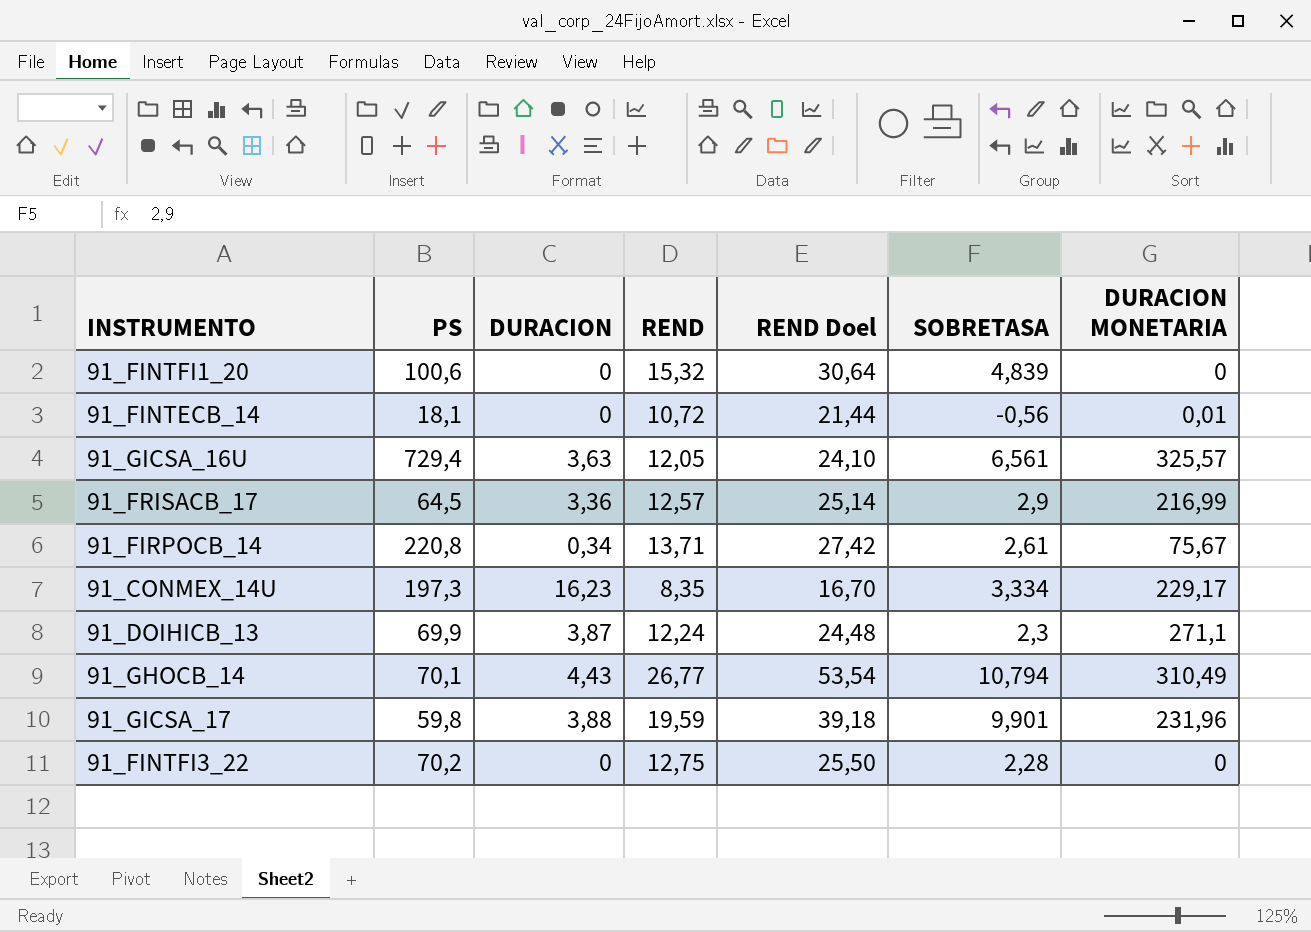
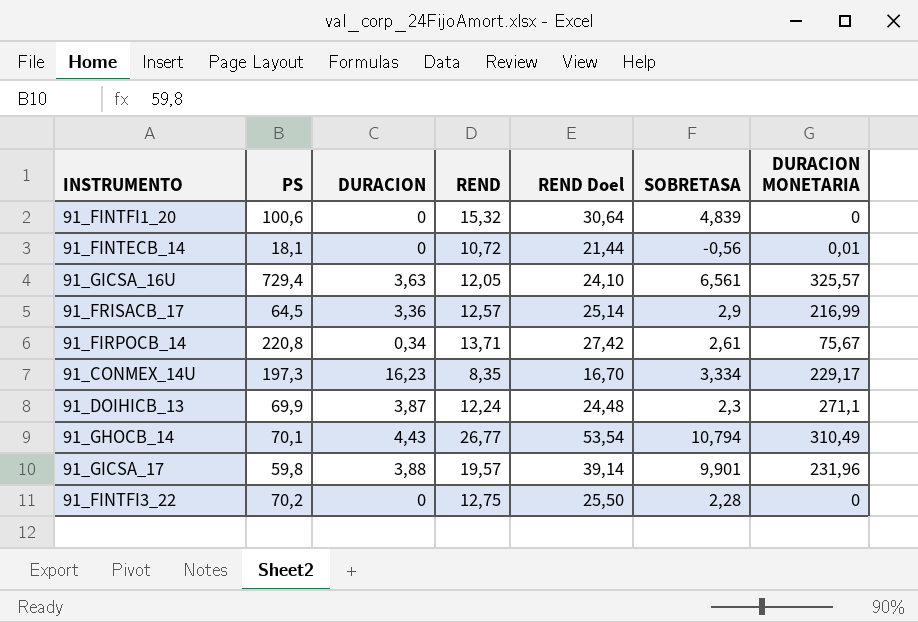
91_GICSA_17 | REND: 19,59 -> 19,57
91_GICSA_17 | REND Doel: 39,18 -> 39,14

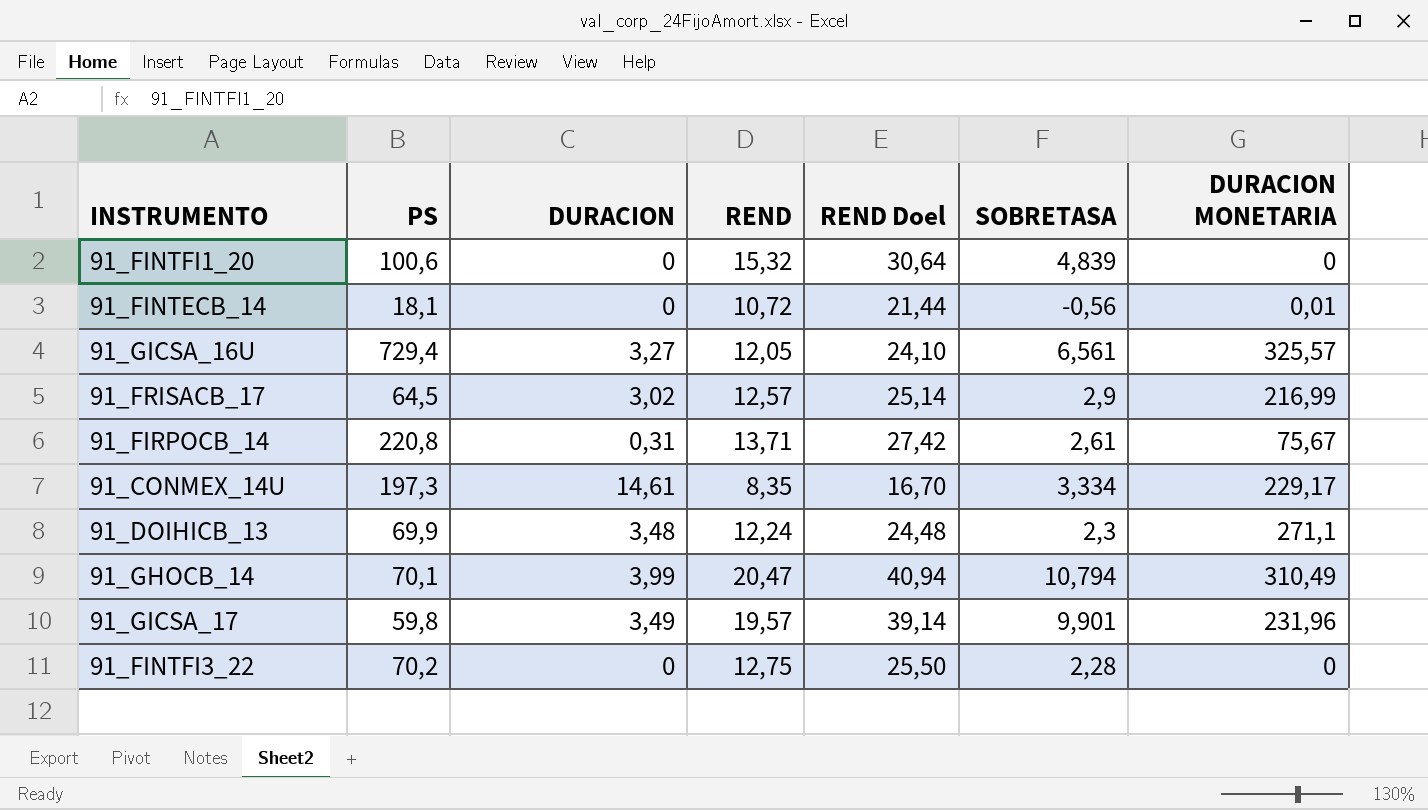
91_GICSA_16U | DURACION: 3,63 -> 3,27
91_FRISACB_17 | DURACION: 3,36 -> 3,02
91_FIRPOCB_14 | DURACION: 0,34 -> 0,31
91_CONMEX_14U | DURACION: 16,23 -> 14,61
91_DOIHICB_13 | DURACION: 3,87 -> 3,48
91_GHOCB_14 | DURACION: 4,43 -> 3,99
91_GHOCB_14 | REND: 26,77 -> 20,47
91_GHOCB_14 | REND Doel: 53,54 -> 40,94
91_GICSA_17 | DURACION: 3,88 -> 3,49

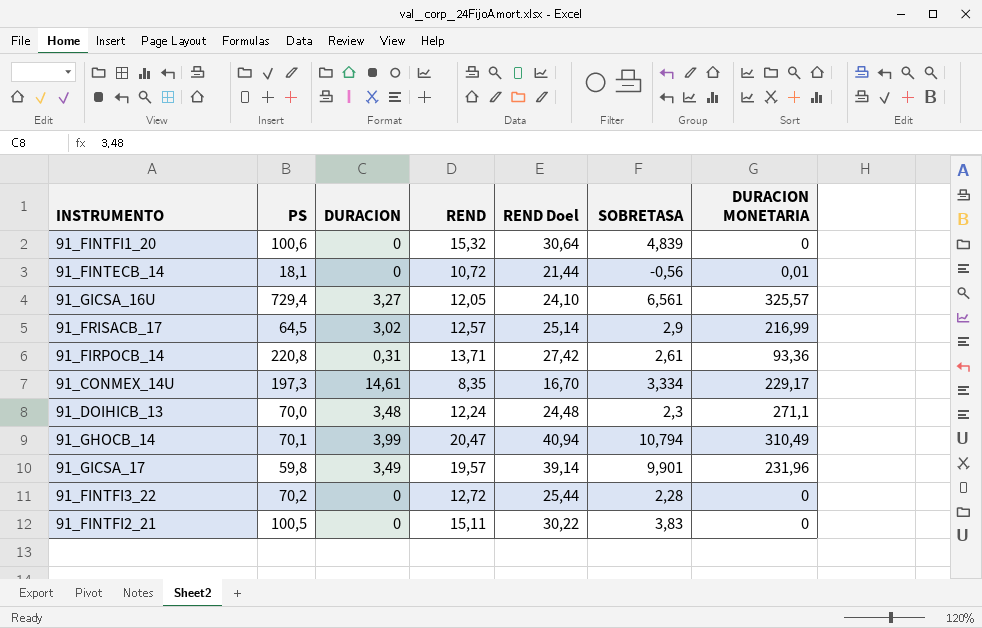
91_FIRPOCB_14 | DURACION MONETARIA: 75,67 -> 93,36
91_DOIHICB_13 | PS: 69,9 -> 70,0
91_FINTFI3_22 | REND: 12,75 -> 12,72
91_FINTFI3_22 | REND Doel: 25,50 -> 25,44
row 91_FINTFI2_21: none -> 100,5 | 0 | 15,11 | 30,22 | 3,83 | 0

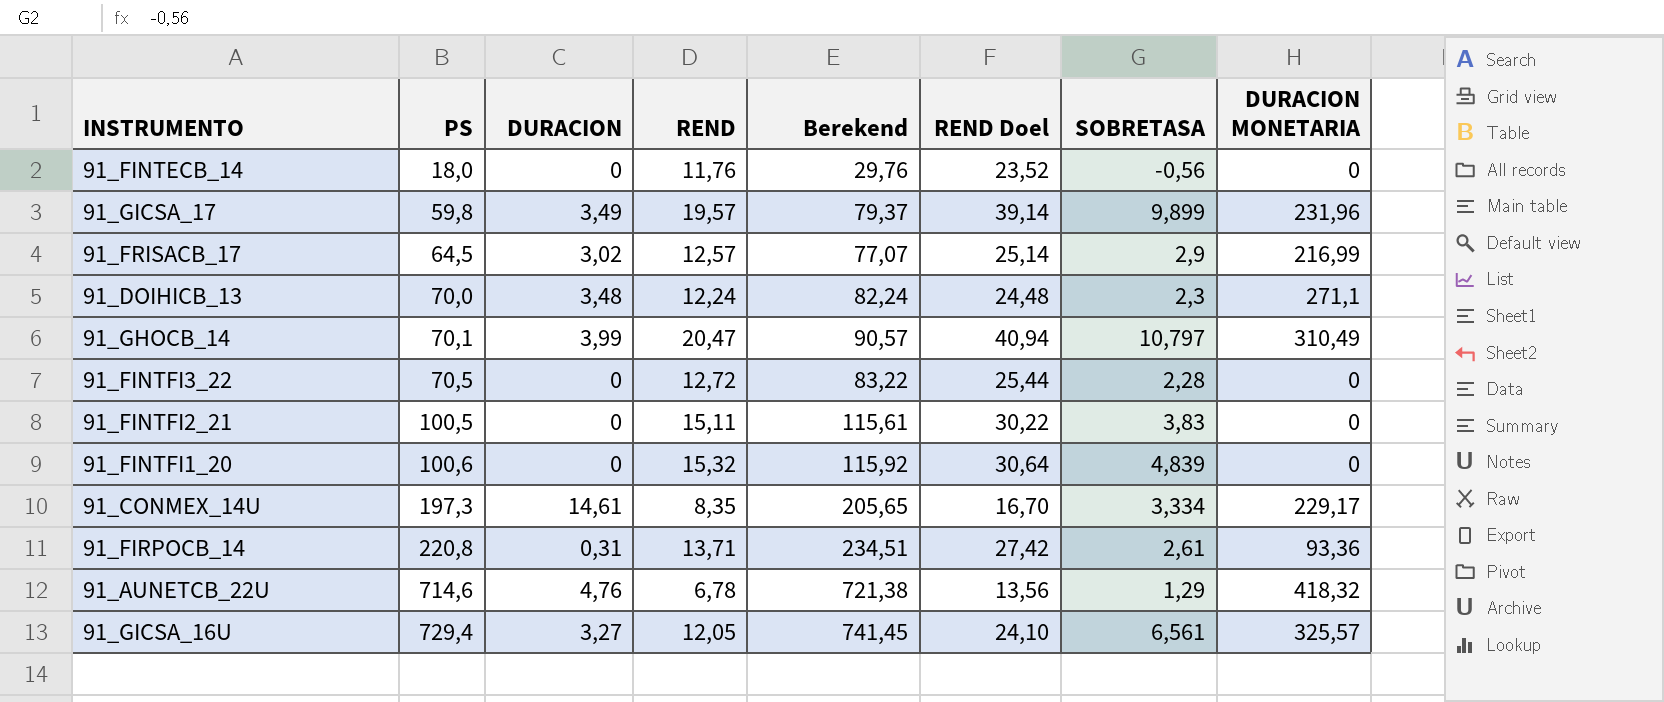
row order: none -> PS ascending
column Berekend | formula: none -> [PS] + [REND]
91_FINTECB_14 | PS: 18,1 -> 18,0
91_FINTECB_14 | REND: 10,72 -> 11,76
91_FINTECB_14 | REND Doel: 21,44 -> 23,52
91_FINTECB_14 | DURACION MONETARIA: 0,01 -> 0
91_GICSA_17 | SOBRETASA: 9,901 -> 9,899
91_GHOCB_14 | SOBRETASA: 10,794 -> 10,797
91_FINTFI3_22 | PS: 70,2 -> 70,5
row 91_AUNETCB_22U: none -> 714,6 | 4,76 | 6,78 | 721,38 | 13,56 | 1,29 | 418,32

